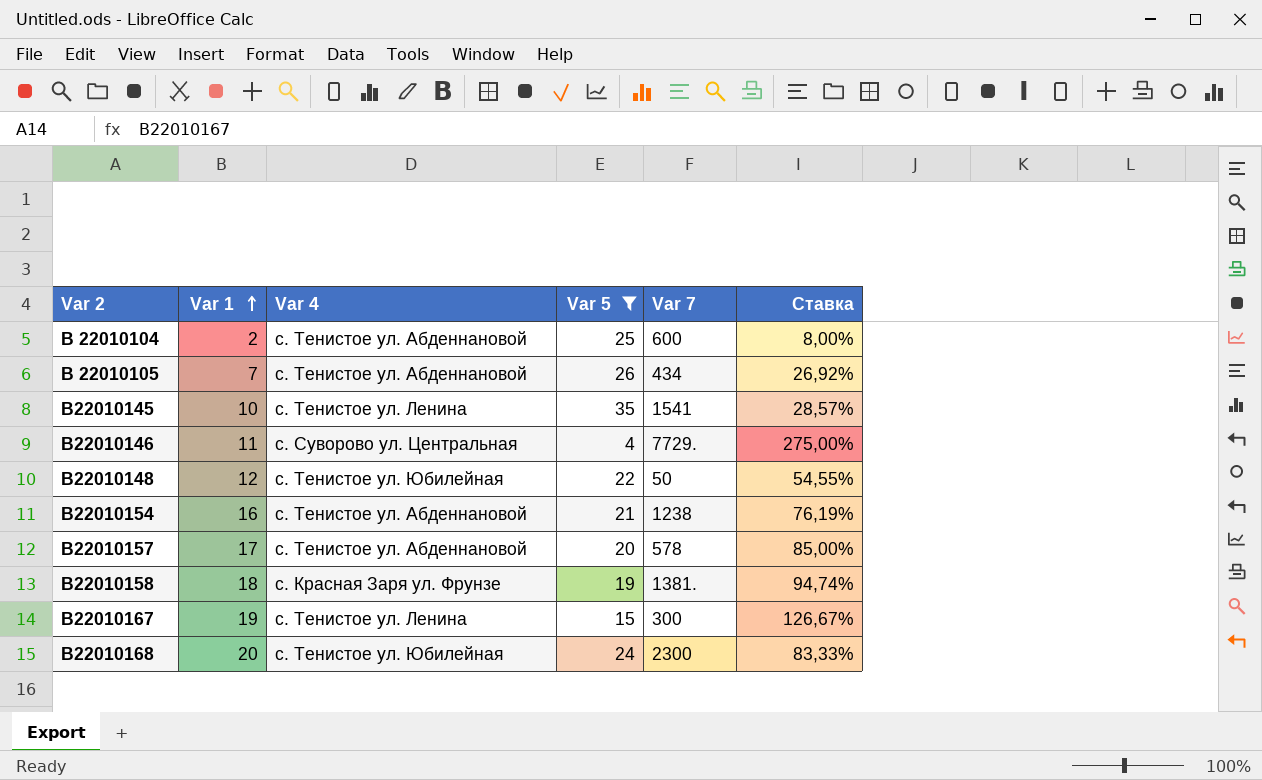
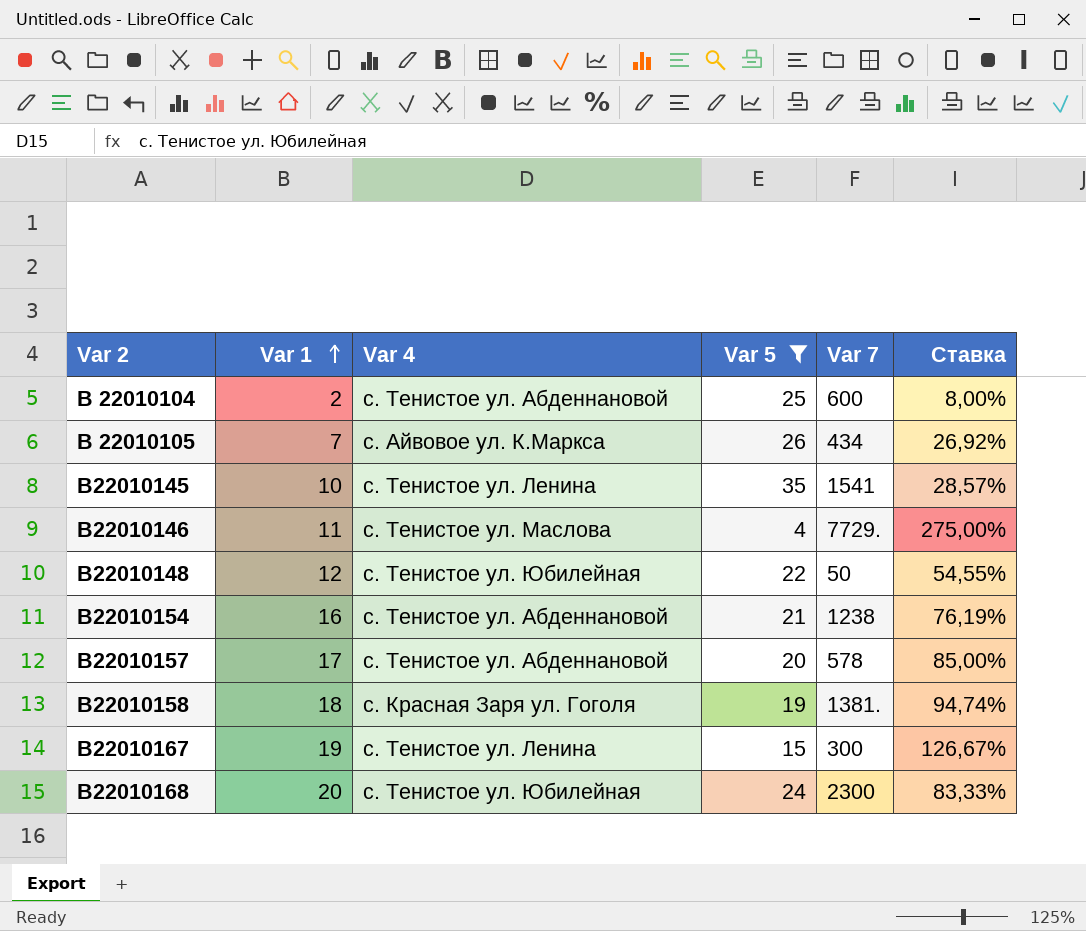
В 22010105 | Var 4: с. Тенистое ул. Абденнановой -> с. Айвовое ул. К.Маркса
В22010146 | Var 4: с. Суворово ул. Центральная -> с. Тенистое ул. Маслова
В22010158 | Var 4: с. Красная Заря ул. Фрунзе -> с. Красная Заря ул. Гоголя

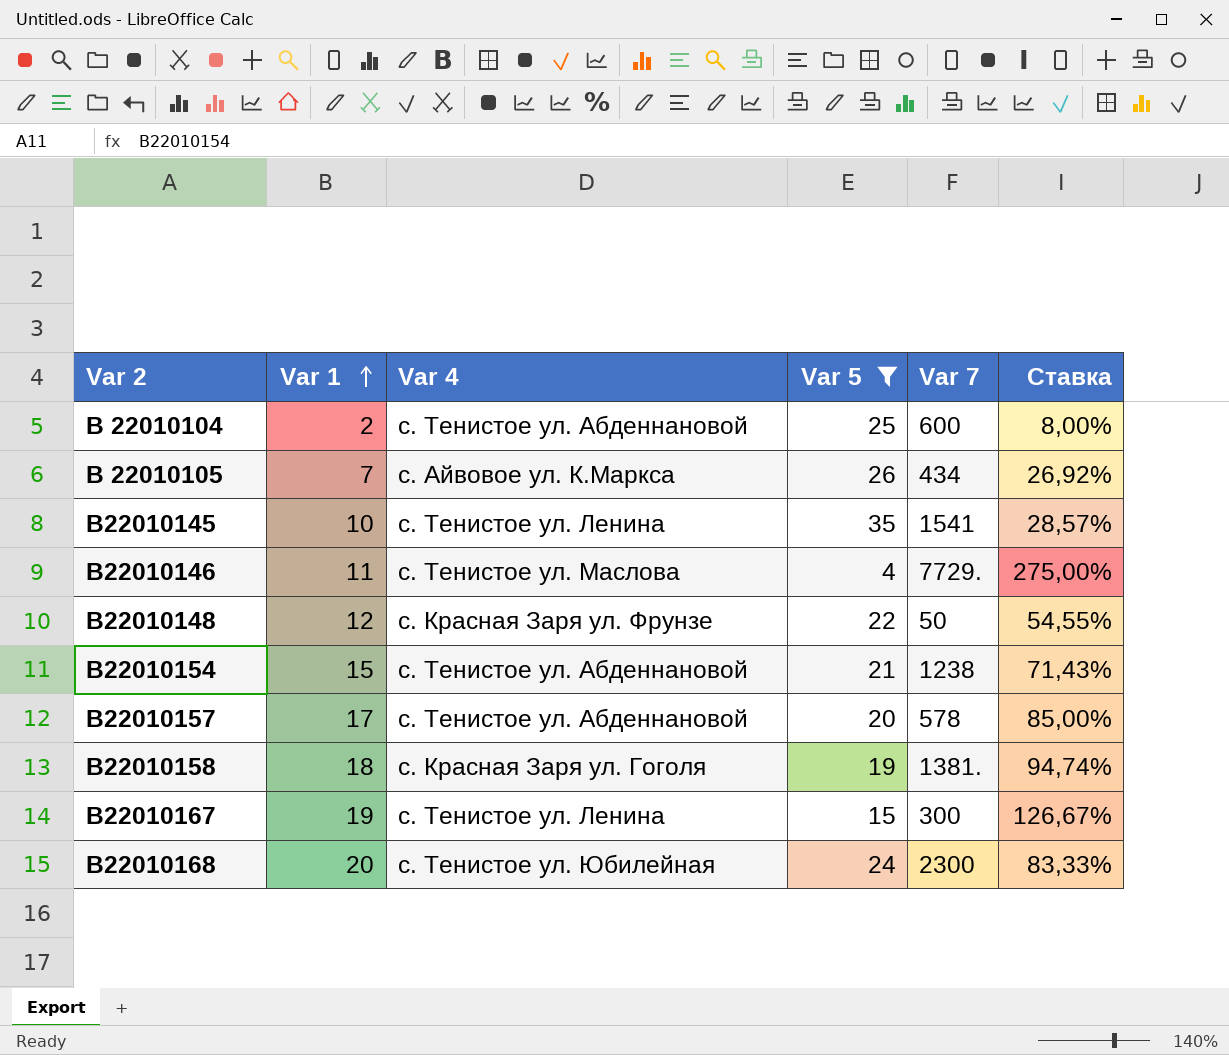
В22010148 | Var 4: с. Тенистое ул. Юбилейная -> с. Красная Заря ул. Фрунзе
В22010154 | Var 1: 16 -> 15
В22010154 | Ставка: 76,19% -> 71,43%

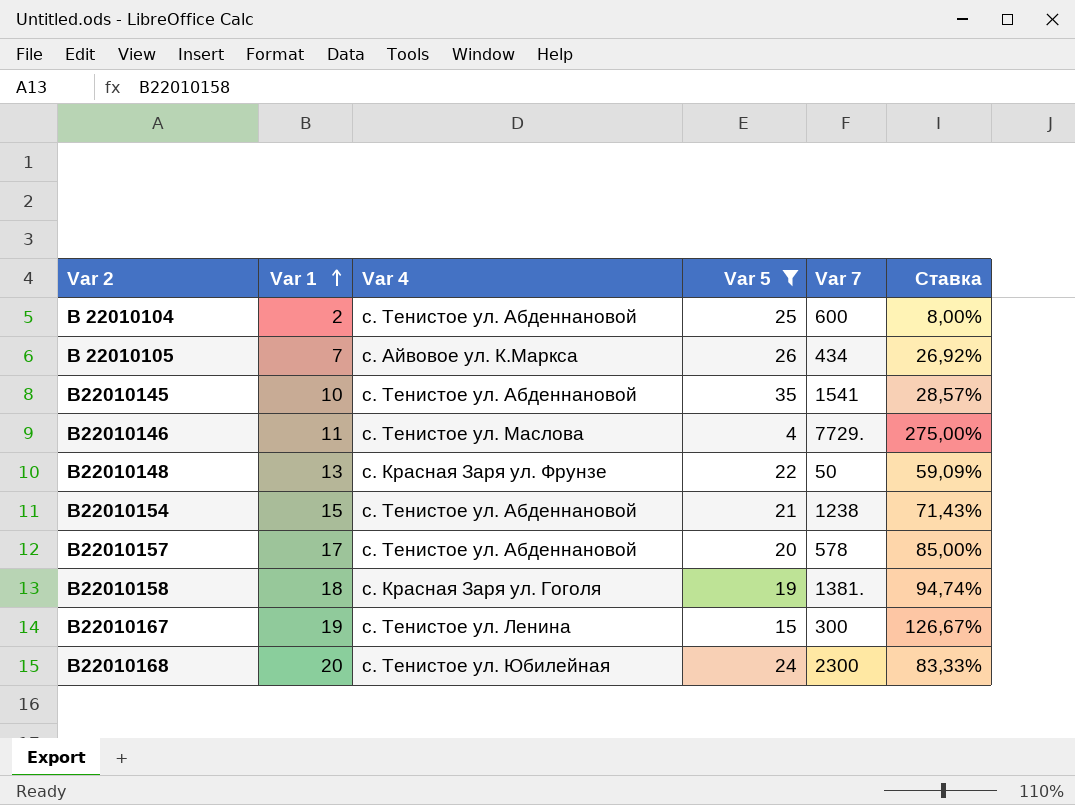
В22010145 | Var 4: с. Тенистое ул. Ленина -> с. Тенистое ул. Абденнановой
В22010148 | Var 1: 12 -> 13
В22010148 | Ставка: 54,55% -> 59,09%

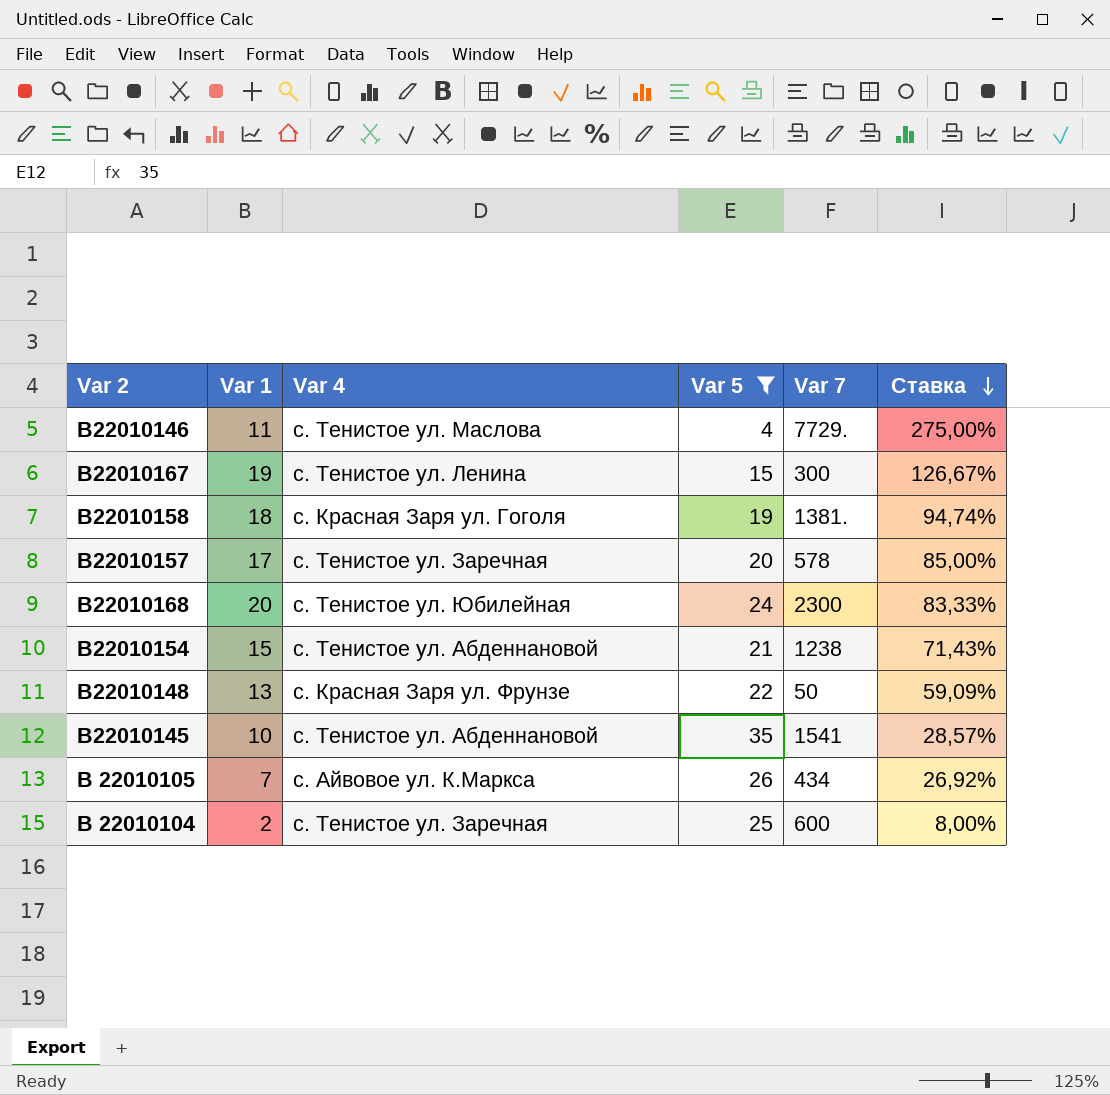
row order: Var 1 ascending -> Ставка descending
В22010157 | Var 4: с. Тенистое ул. Абденнановой -> с. Тенистое ул. Заречная
В 22010104 | Var 4: с. Тенистое ул. Абденнановой -> с. Тенистое ул. Заречная

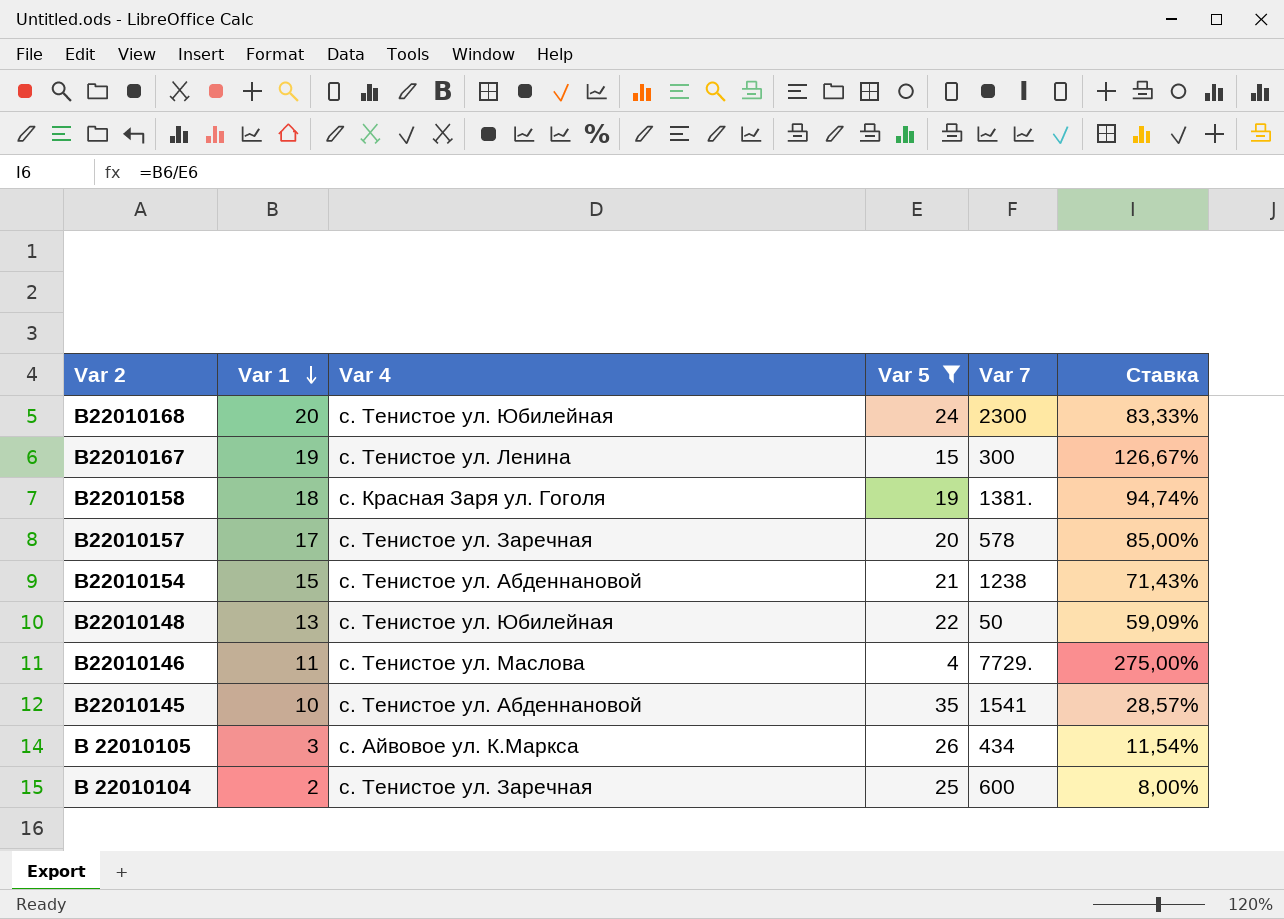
row order: Ставка descending -> Var 1 descending
В22010148 | Var 4: с. Красная Заря ул. Фрунзе -> с. Тенистое ул. Юбилейная
В 22010105 | Var 1: 7 -> 3
В 22010105 | Ставка: 26,92% -> 11,54%

